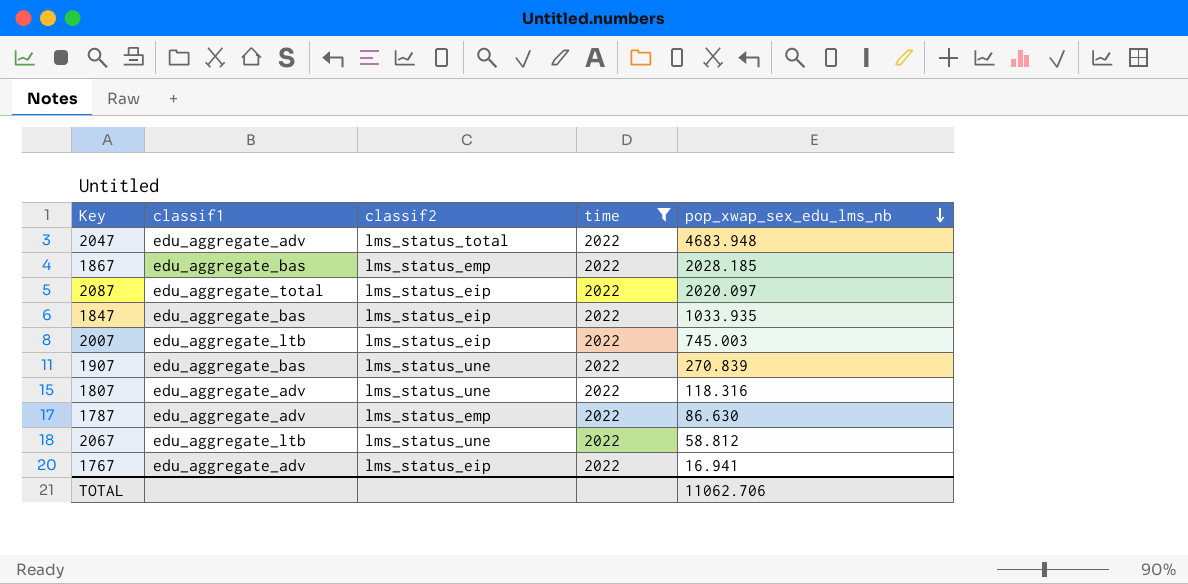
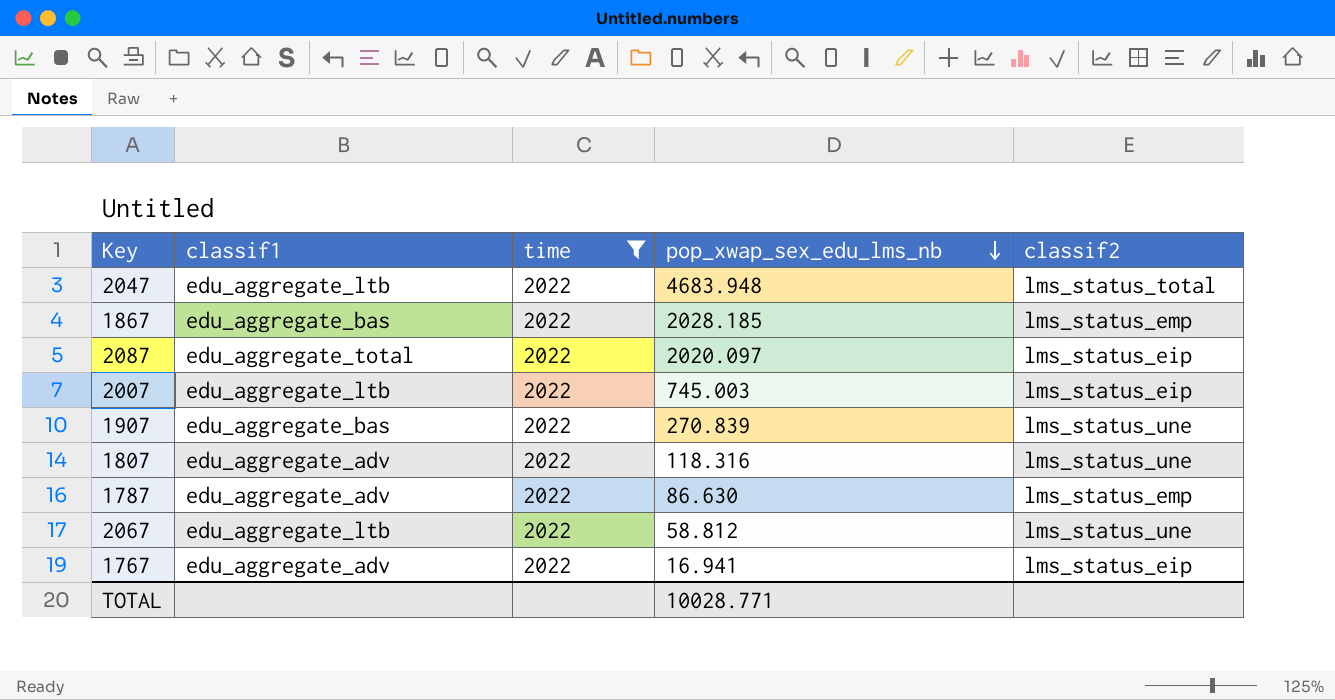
column classif2 | position: 3 -> 5
row 1847: edu_aggregate_bas | lms_status_eip | 2022 | 1033.935 -> none
2047 | classif1: edu_aggregate_adv -> edu_aggregate_ltb
TOTAL | pop_xwap_sex_edu_lms_nb: 11062.706 -> 10028.771

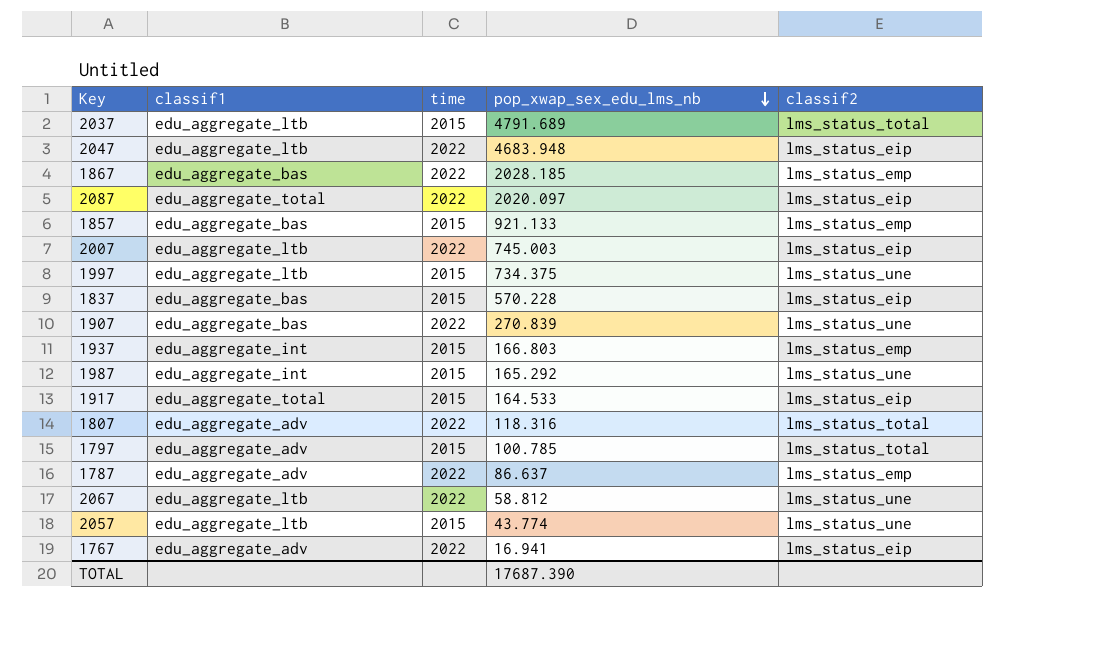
filter: time = 2022 -> none
2047 | classif2: lms_status_total -> lms_status_eip
1807 | classif2: lms_status_une -> lms_status_total
1787 | pop_xwap_sex_edu_lms_nb: 86.630 -> 86.637
TOTAL | pop_xwap_sex_edu_lms_nb: 10028.771 -> 17687.390

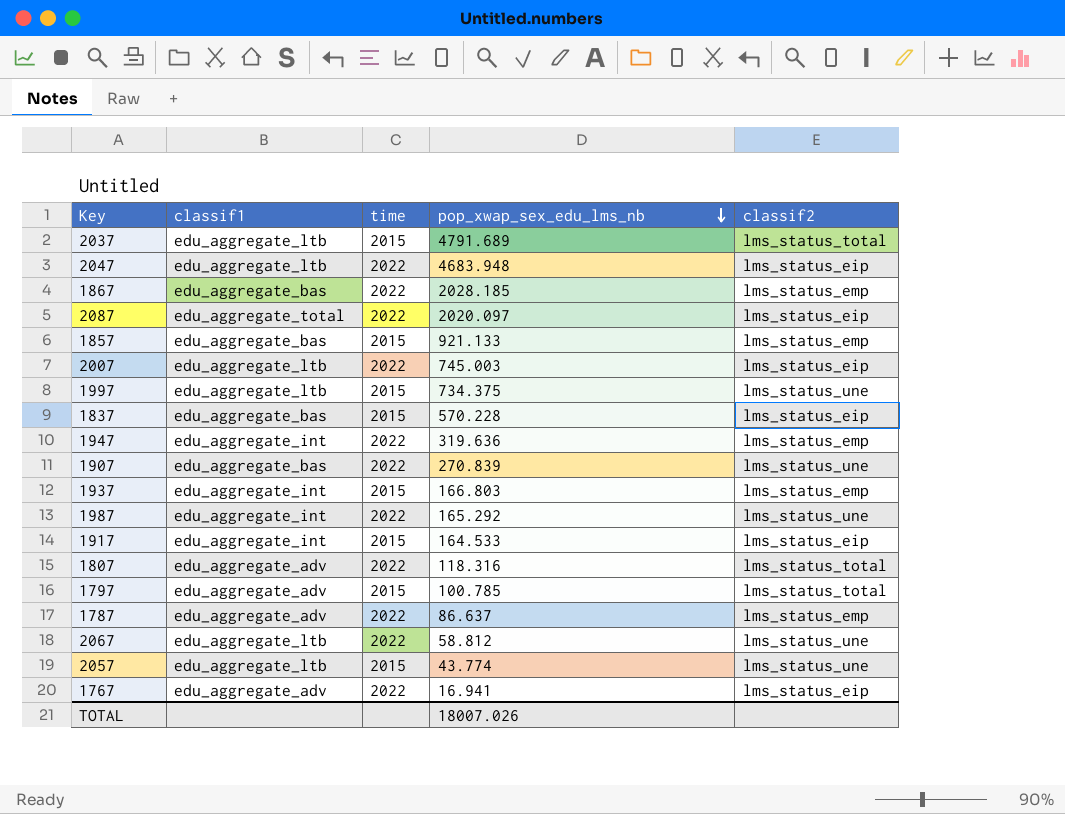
row 1947: none -> edu_aggregate_int | 2022 | 319.636 | lms_status_emp
1987 | time: 2015 -> 2022
1917 | classif1: edu_aggregate_total -> edu_aggregate_int
TOTAL | pop_xwap_sex_edu_lms_nb: 17687.390 -> 18007.026

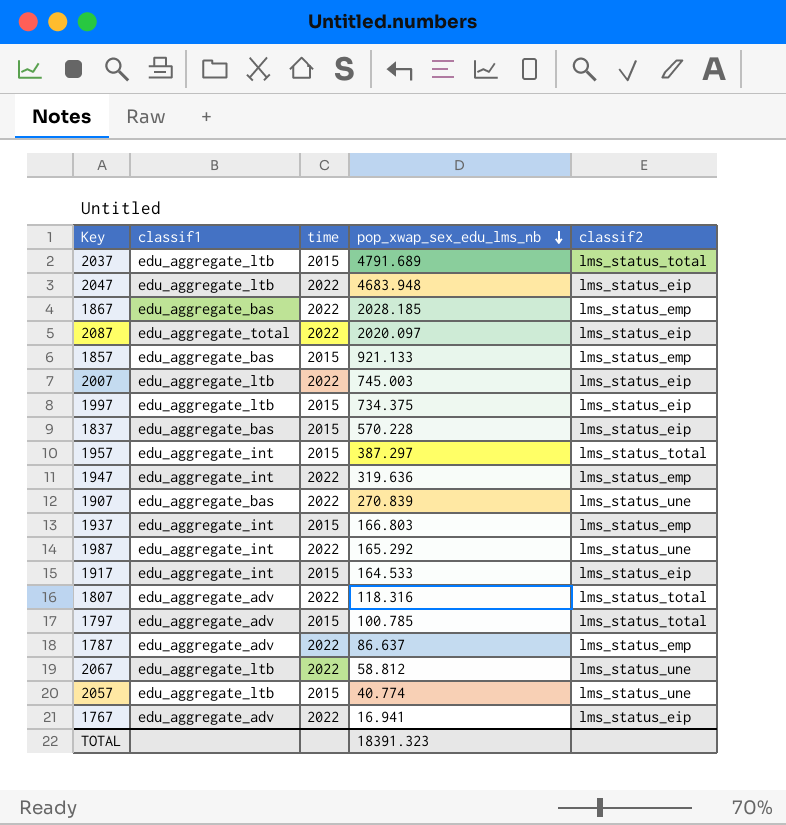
1997 | classif2: lms_status_une -> lms_status_eip
row 1957: none -> edu_aggregate_int | 2015 | 387.297 | lms_status_total
2057 | pop_xwap_sex_edu_lms_nb: 43.774 -> 40.774
TOTAL | pop_xwap_sex_edu_lms_nb: 18007.026 -> 18391.323

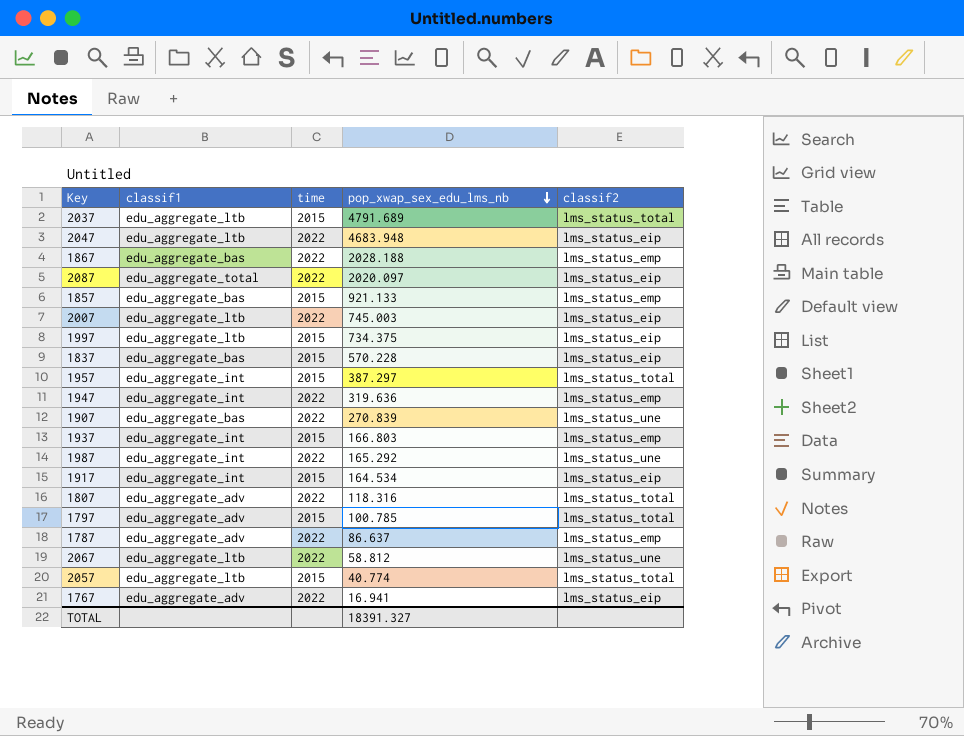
1867 | pop_xwap_sex_edu_lms_nb: 2028.185 -> 2028.188
1917 | pop_xwap_sex_edu_lms_nb: 164.533 -> 164.534
2057 | classif2: lms_status_une -> lms_status_total
TOTAL | pop_xwap_sex_edu_lms_nb: 18391.323 -> 18391.327

